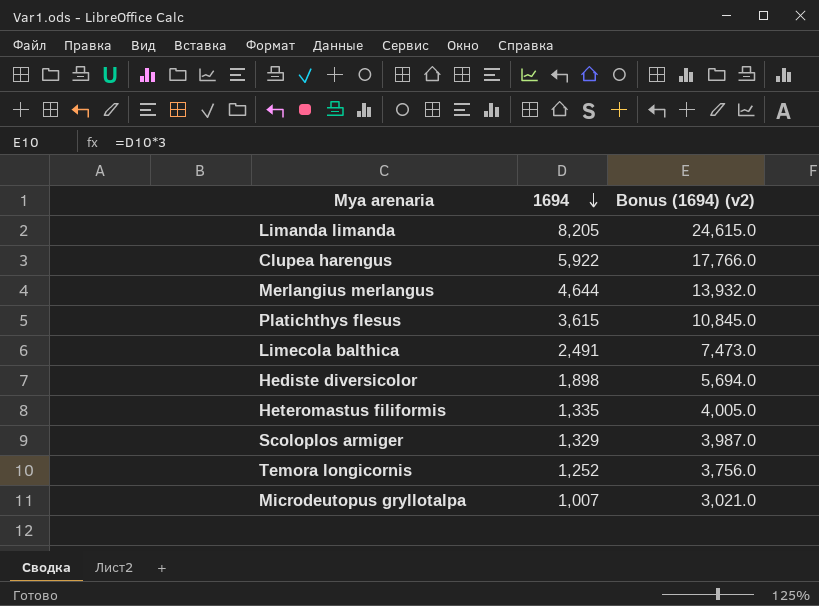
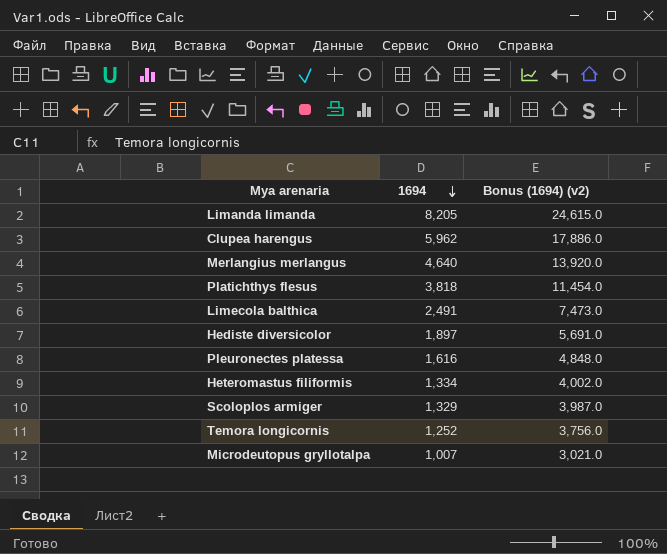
Clupea harengus | 1694: 5,922 -> 5,962
Clupea harengus | Bonus (1694) (v2): 17,766.0 -> 17,886.0
Merlangius merlangus | 1694: 4,644 -> 4,640
Merlangius merlangus | Bonus (1694) (v2): 13,932.0 -> 13,920.0
Platichthys flesus | 1694: 3,615 -> 3,818
Platichthys flesus | Bonus (1694) (v2): 10,845.0 -> 11,454.0
Hediste diversicolor | 1694: 1,898 -> 1,897
Hediste diversicolor | Bonus (1694) (v2): 5,694.0 -> 5,691.0
row Pleuronectes platessa: none -> 1,616 | 4,848.0
Heteromastus filiformis | 1694: 1,335 -> 1,334
Heteromastus filiformis | Bonus (1694) (v2): 4,005.0 -> 4,002.0

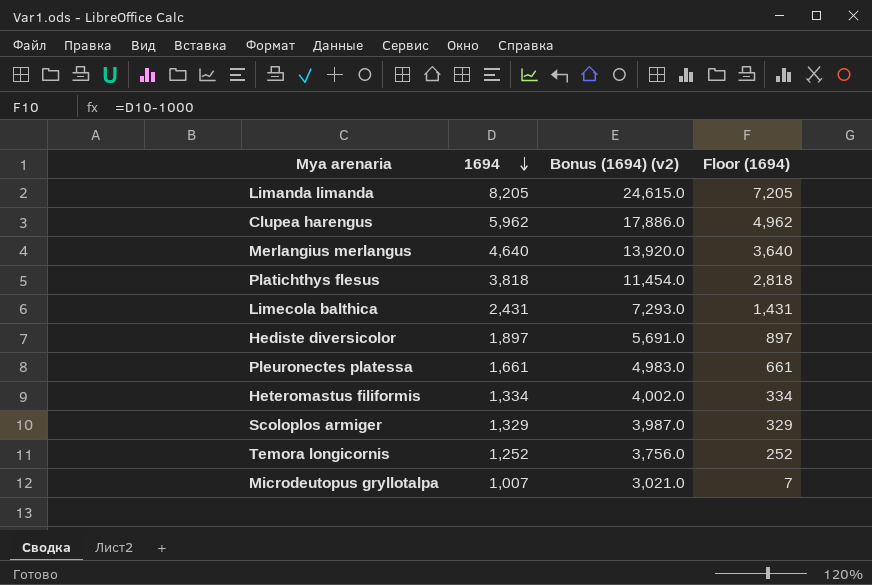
column Floor (1694) | formula: none -> [1694] - 1000
Limecola balthica | 1694: 2,491 -> 2,431
Limecola balthica | Bonus (1694) (v2): 7,473.0 -> 7,293.0
Pleuronectes platessa | 1694: 1,616 -> 1,661
Pleuronectes platessa | Bonus (1694) (v2): 4,848.0 -> 4,983.0

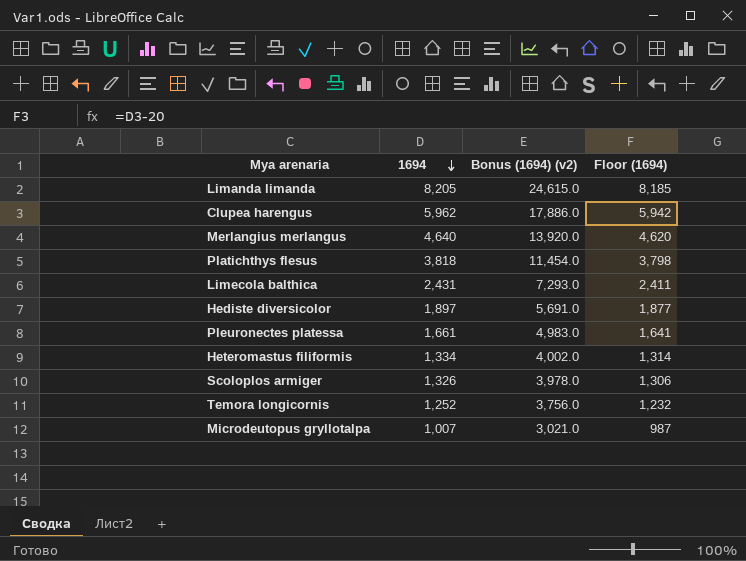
column Floor (1694) | formula: [1694] - 1000 -> [1694] - 20
Scoloplos armiger | 1694: 1,329 -> 1,326
Scoloplos armiger | Bonus (1694) (v2): 3,987.0 -> 3,978.0

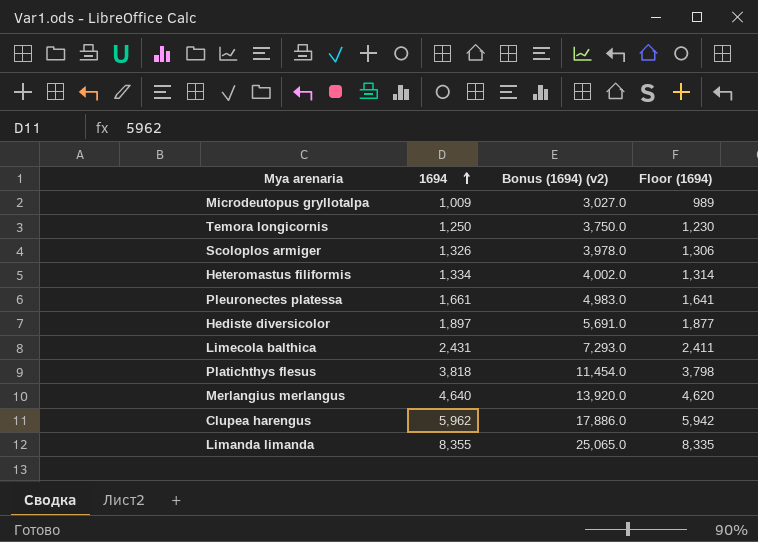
row order: 1694 descending -> 1694 ascending
Microdeutopus gryllotalpa | 1694: 1,007 -> 1,009
Microdeutopus gryllotalpa | Bonus (1694) (v2): 3,021.0 -> 3,027.0
Microdeutopus gryllotalpa | Floor (1694): 987 -> 989
Temora longicornis | 1694: 1,252 -> 1,250
Temora longicornis | Bonus (1694) (v2): 3,756.0 -> 3,750.0
Temora longicornis | Floor (1694): 1,232 -> 1,230
Limanda limanda | 1694: 8,205 -> 8,355
Limanda limanda | Bonus (1694) (v2): 24,615.0 -> 25,065.0
Limanda limanda | Floor (1694): 8,185 -> 8,335

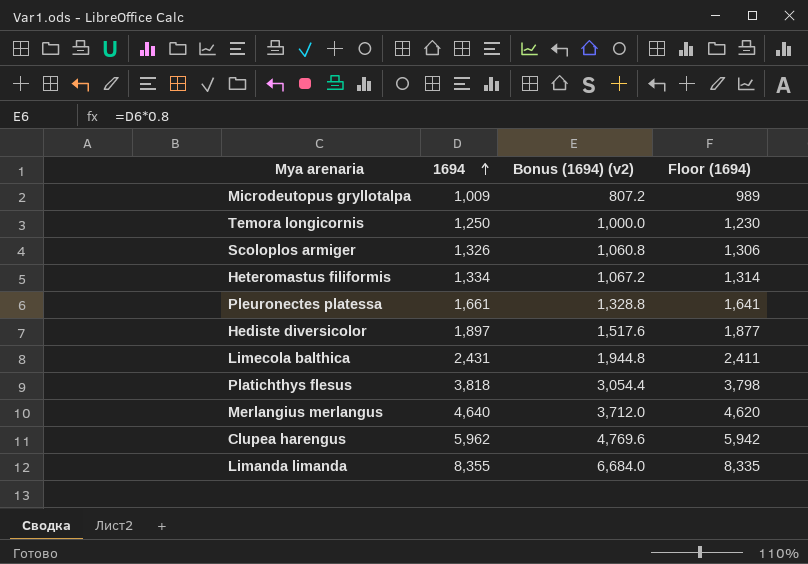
column Bonus (1694) (v2) | formula: [1694] * 3 -> [1694] * 0.8

